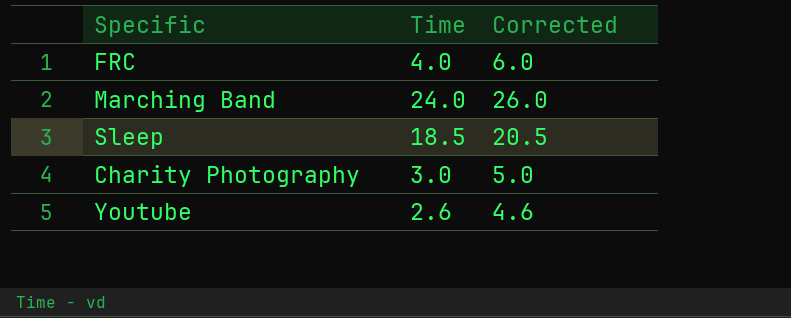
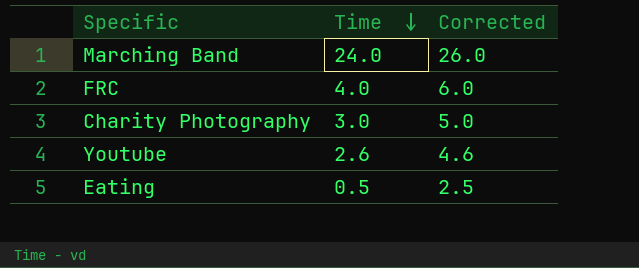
row order: none -> Time descending
row Sleep: 18.5 | 20.5 -> none
row Eating: none -> 0.5 | 2.5

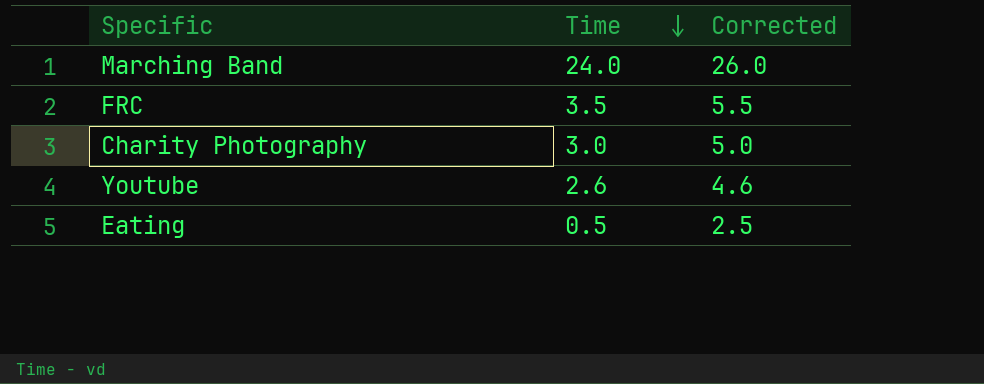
FRC | Time: 4.0 -> 3.5
FRC | Corrected: 6.0 -> 5.5

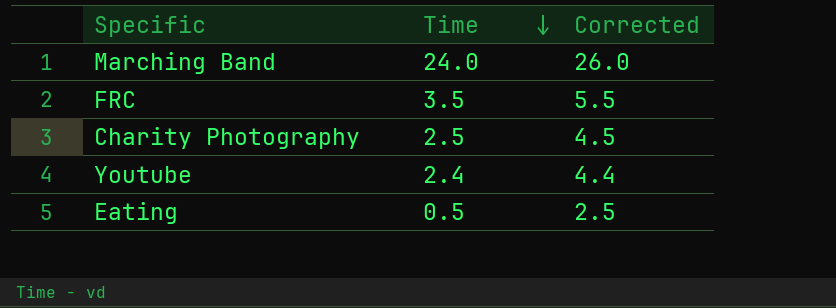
Charity Photography | Time: 3.0 -> 2.5
Charity Photography | Corrected: 5.0 -> 4.5
Youtube | Time: 2.6 -> 2.4
Youtube | Corrected: 4.6 -> 4.4

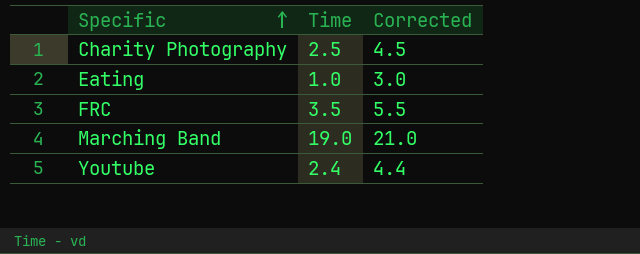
row order: Time descending -> Specific ascending
Eating | Time: 0.5 -> 1.0
Eating | Corrected: 2.5 -> 3.0
Marching Band | Time: 24.0 -> 19.0
Marching Band | Corrected: 26.0 -> 21.0

